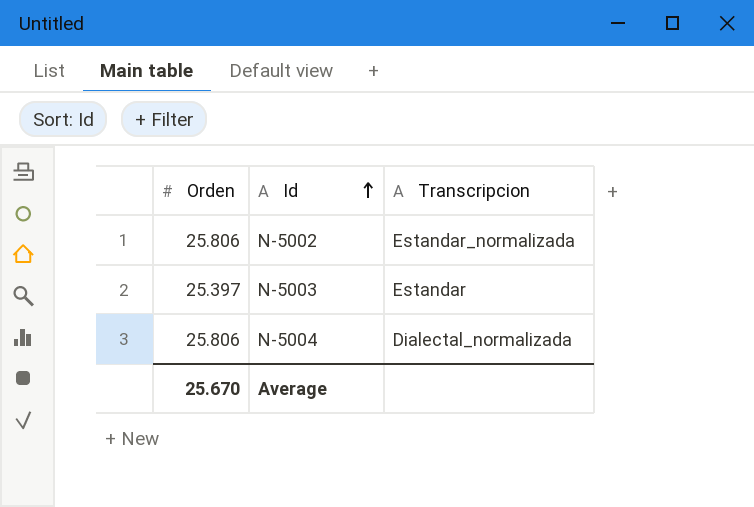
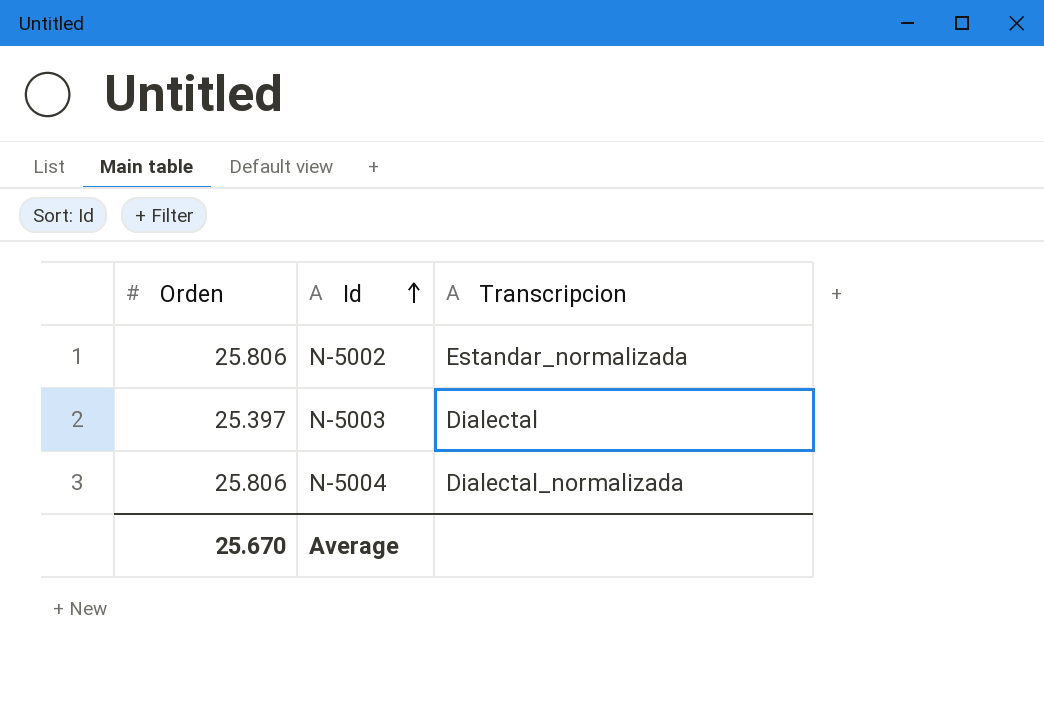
N-5003 | Transcripcion: Estandar -> Dialectal

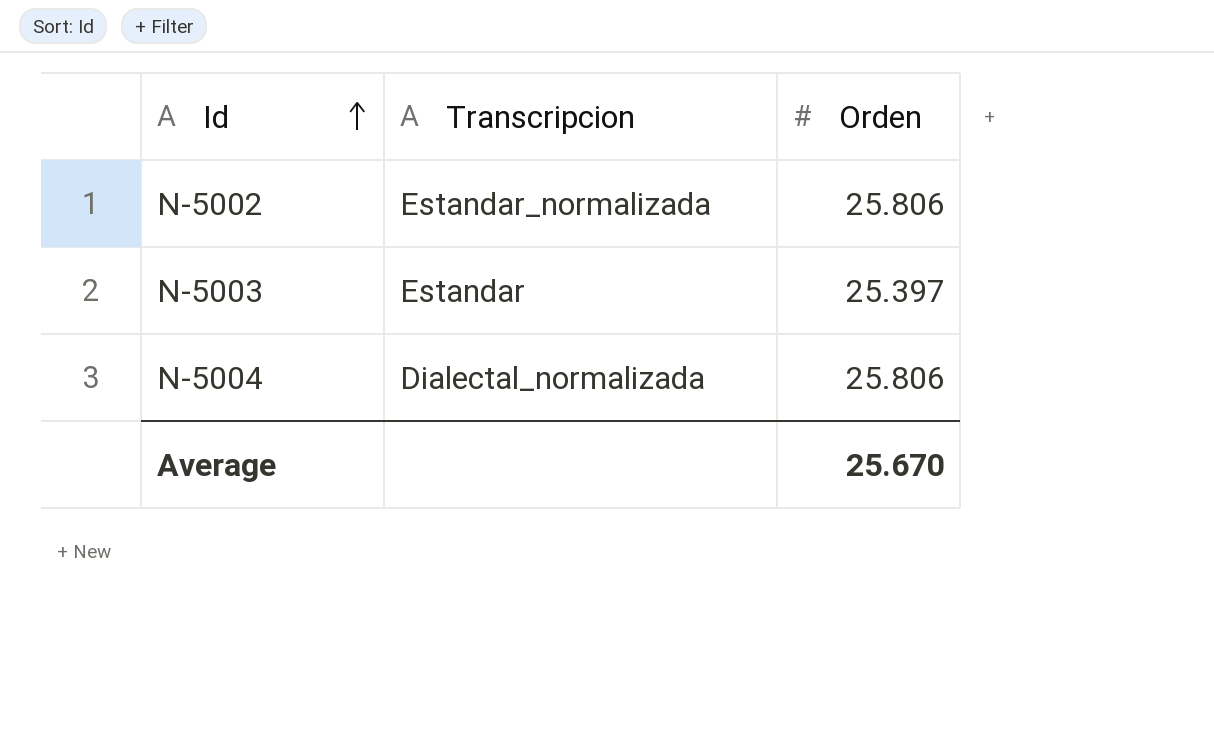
column Orden | position: 1 -> 3
N-5003 | Transcripcion: Dialectal -> Estandar

